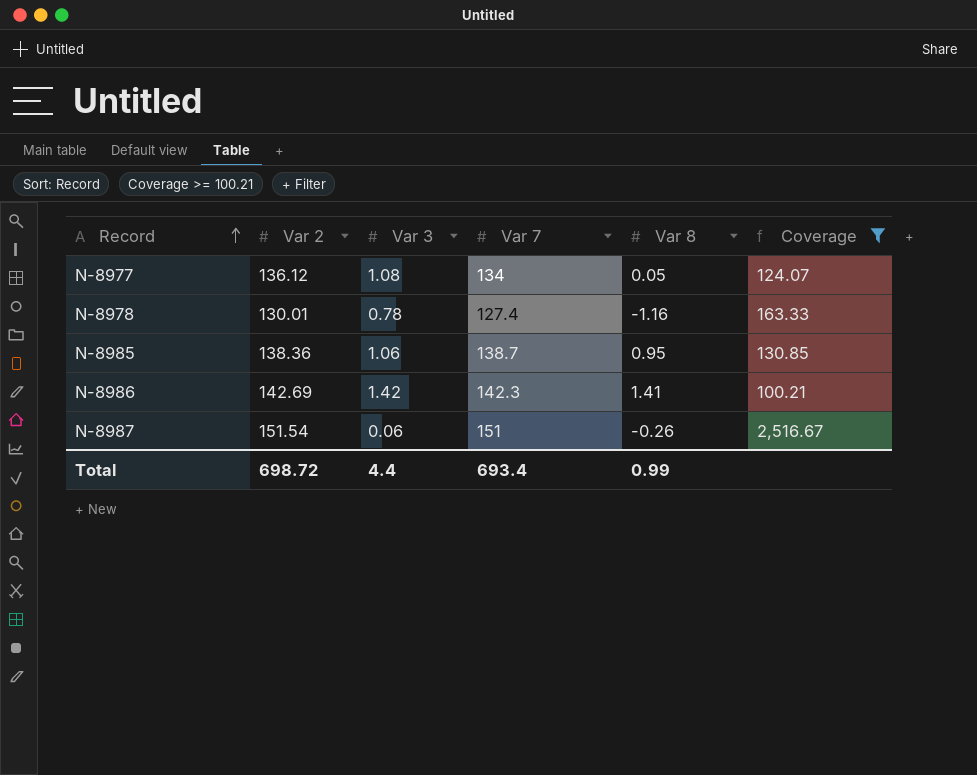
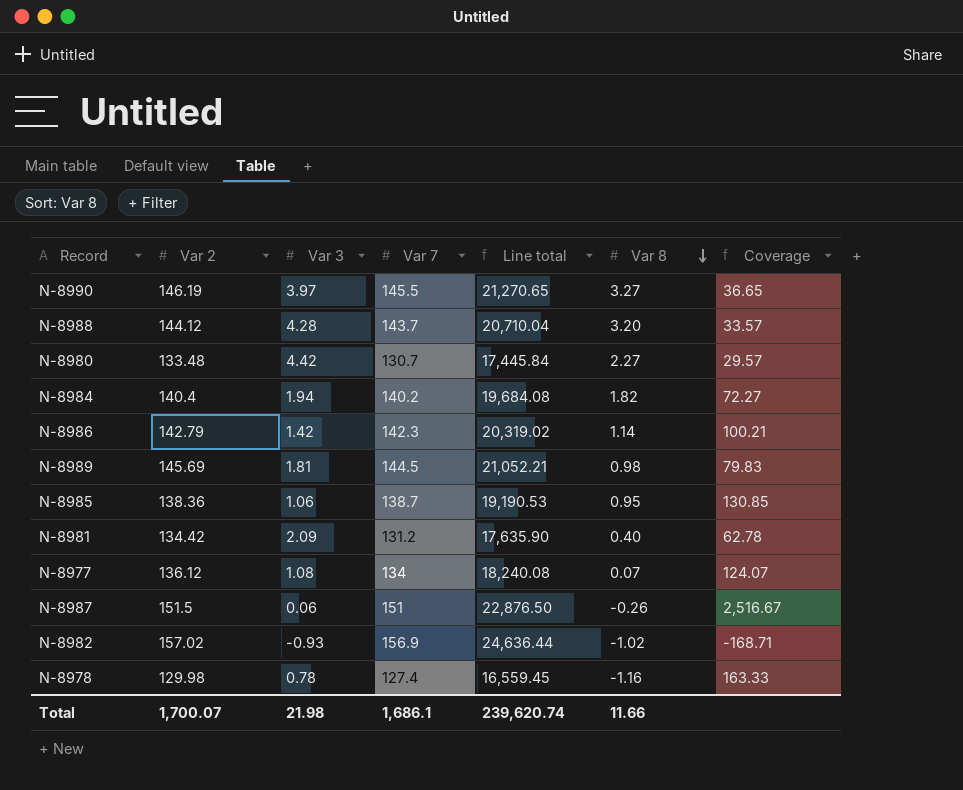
filter: Coverage >= 100.21 -> none
row order: Record ascending -> Var 8 descending
column Line total | formula: none -> [Var 2] * [Var 7]
N-8986 | Var 2: 142.69 -> 142.79
N-8986 | Var 8: 1.41 -> 1.14
N-8977 | Var 8: 0.05 -> 0.07
N-8987 | Var 2: 151.54 -> 151.5
N-8978 | Var 2: 130.01 -> 129.98
Total | Var 2: 698.72 -> 1,700.07
Total | Var 3: 4.4 -> 21.98
Total | Var 7: 693.4 -> 1,686.1
Total | Var 8: 0.99 -> 11.66

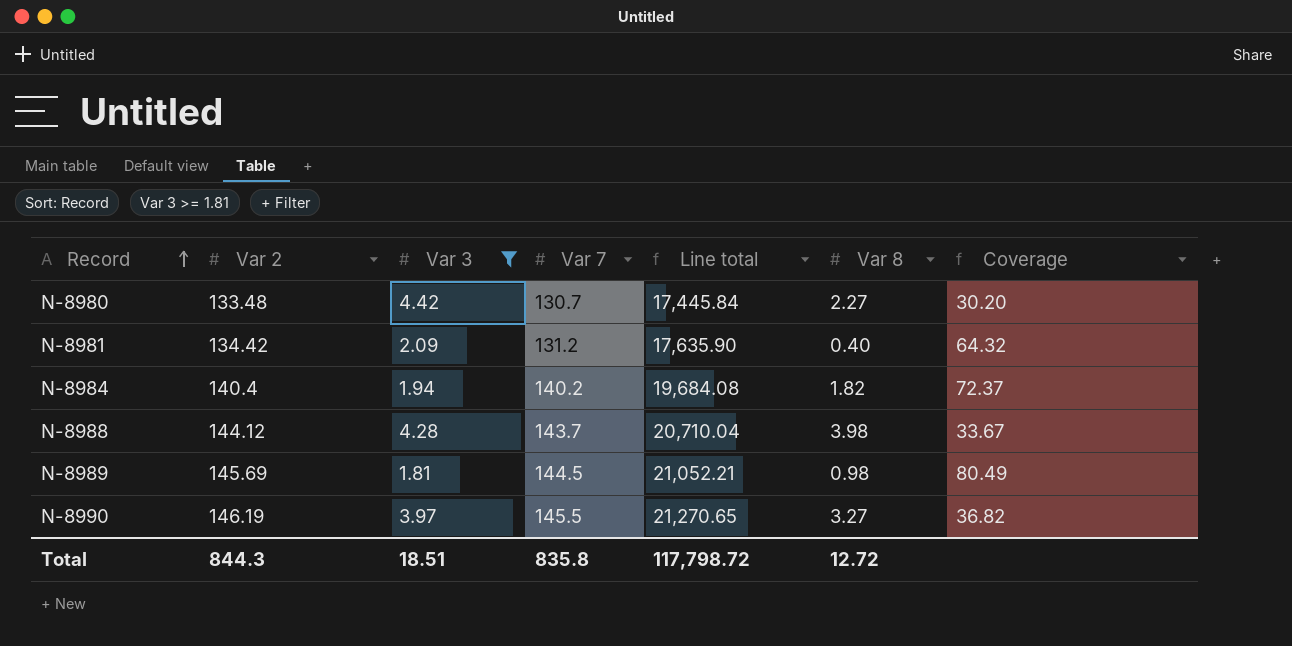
filter: none -> Var 3 >= 1.81
row order: Var 8 descending -> Record ascending
column Coverage | formula: [Var 7] / [Var 3] -> [Var 2] / [Var 3]
N-8988 | Var 8: 3.20 -> 3.98
Total | Var 2: 1,700.07 -> 844.3
Total | Var 3: 21.98 -> 18.51
Total | Var 7: 1,686.1 -> 835.8
Total | Line total: 239,620.74 -> 117,798.72
Total | Var 8: 11.66 -> 12.72

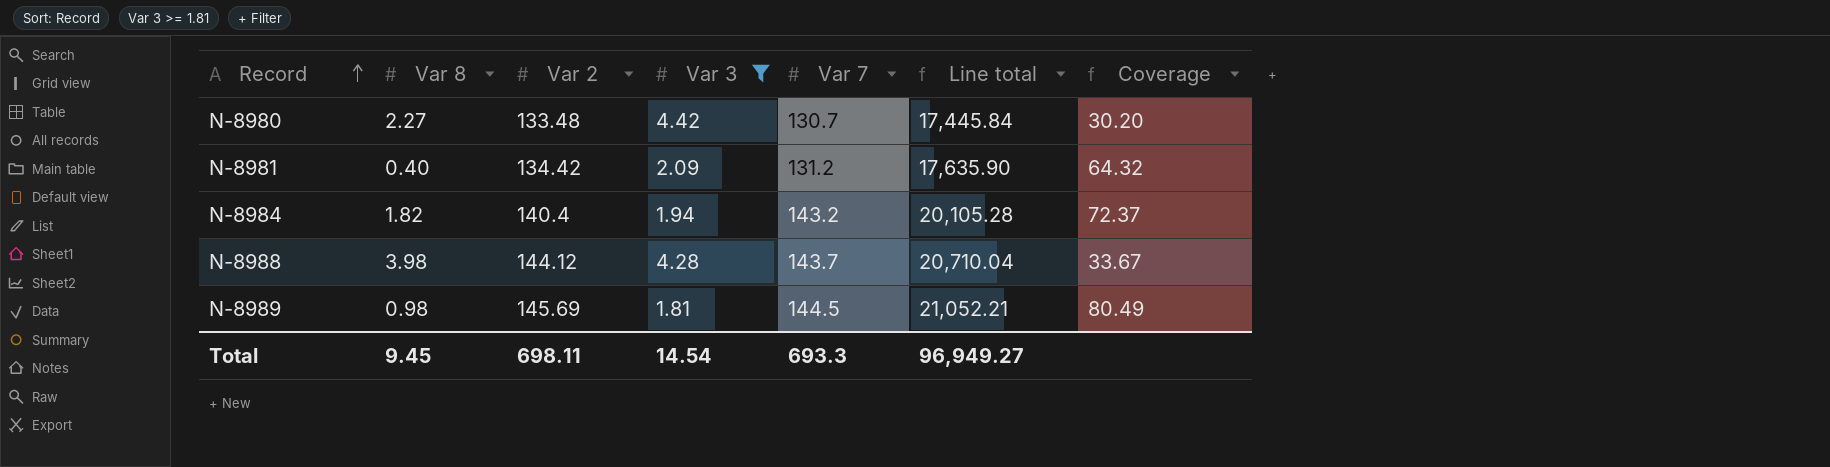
column Var 8 | position: 6 -> 2
row N-8990: 146.19 | 3.97 | 145.5 | 21,270.65 | 3.27 | 36.82 -> none
N-8984 | Var 7: 140.2 -> 143.2
N-8984 | Line total: 19,684.08 -> 20,105.28
Total | Var 8: 12.72 -> 9.45
Total | Var 2: 844.3 -> 698.11
Total | Var 3: 18.51 -> 14.54
Total | Var 7: 835.8 -> 693.3
Total | Line total: 117,798.72 -> 96,949.27

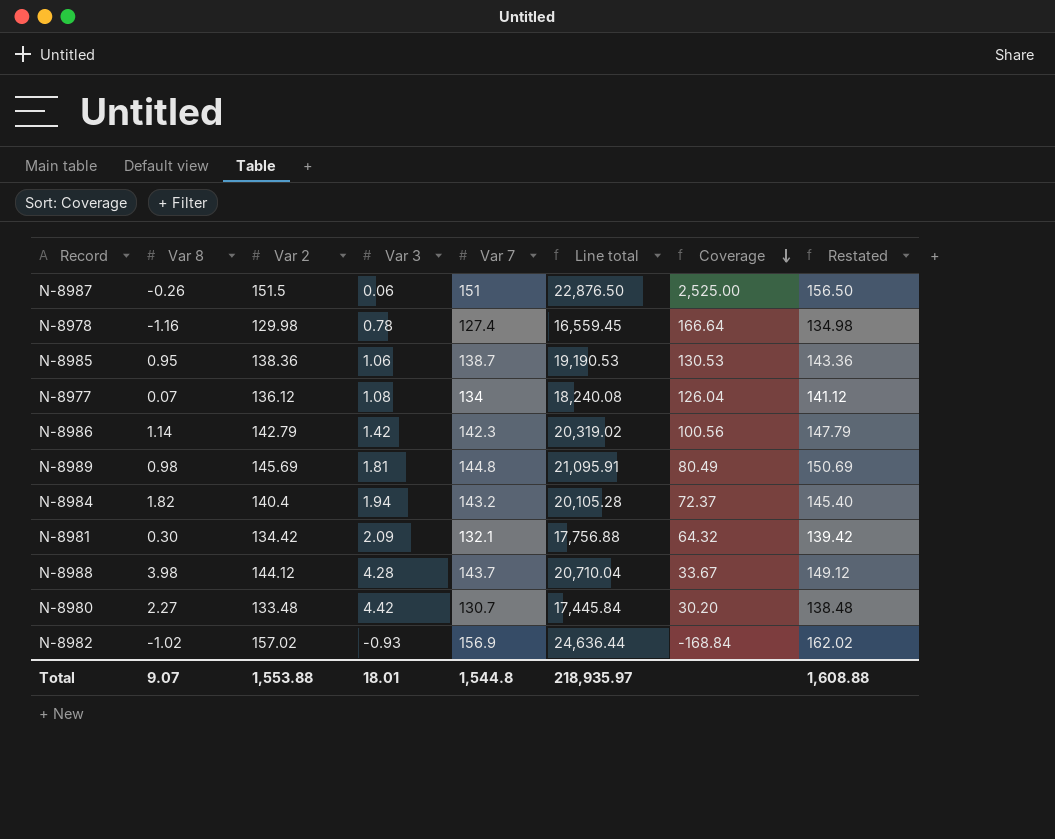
filter: Var 3 >= 1.81 -> none
row order: Record ascending -> Coverage descending
column Restated | formula: none -> [Var 2] + 5
N-8989 | Var 7: 144.5 -> 144.8
N-8989 | Line total: 21,052.21 -> 21,095.91
N-8981 | Var 8: 0.40 -> 0.30
N-8981 | Var 7: 131.2 -> 132.1
N-8981 | Line total: 17,635.90 -> 17,756.88
Total | Var 8: 9.45 -> 9.07
Total | Var 2: 698.11 -> 1,553.88
Total | Var 3: 14.54 -> 18.01
Total | Var 7: 693.3 -> 1,544.8
Total | Line total: 96,949.27 -> 218,935.97

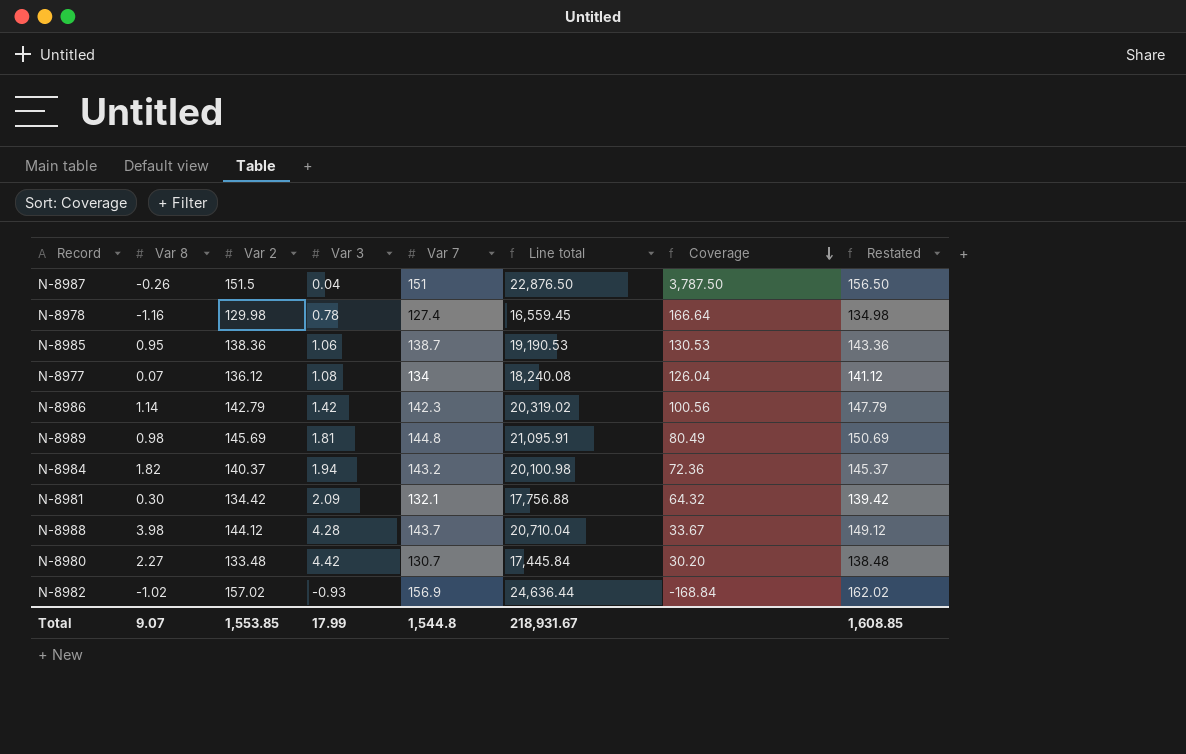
N-8987 | Var 3: 0.06 -> 0.04
N-8987 | Coverage: 2,525.00 -> 3,787.50
N-8984 | Var 2: 140.4 -> 140.37
N-8984 | Line total: 20,105.28 -> 20,100.98
N-8984 | Coverage: 72.37 -> 72.36
N-8984 | Restated: 145.40 -> 145.37
Total | Var 2: 1,553.88 -> 1,553.85
Total | Var 3: 18.01 -> 17.99
Total | Line total: 218,935.97 -> 218,931.67
Total | Restated: 1,608.88 -> 1,608.85

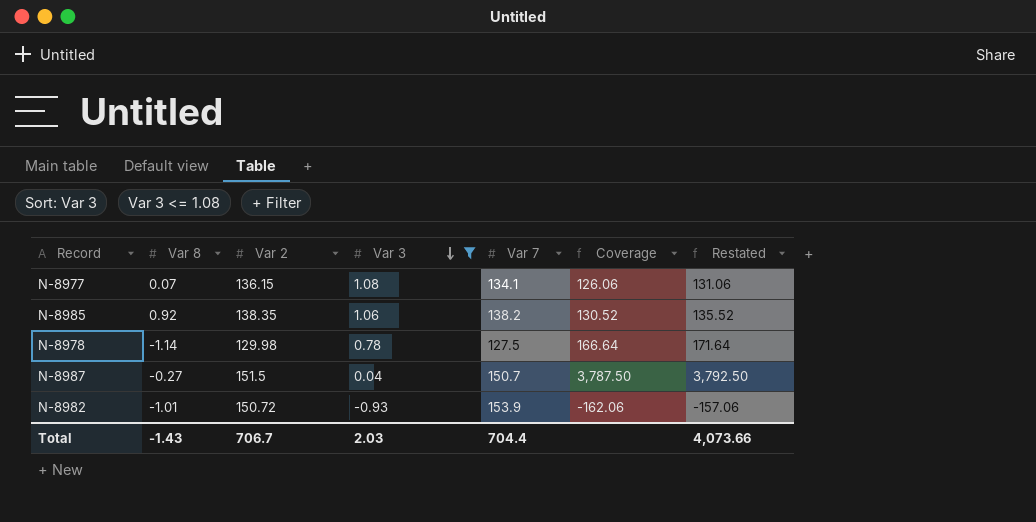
filter: none -> Var 3 <= 1.08
row order: Coverage descending -> Var 3 descending
column Line total | formula: [Var 2] * [Var 7] -> none
column Restated | formula: [Var 2] + 5 -> [Coverage] + 5
N-8977 | Var 2: 136.12 -> 136.15
N-8977 | Var 7: 134 -> 134.1
N-8977 | Coverage: 126.04 -> 126.06
N-8985 | Var 8: 0.95 -> 0.92
N-8985 | Var 2: 138.36 -> 138.35
N-8985 | Var 7: 138.7 -> 138.2
N-8985 | Coverage: 130.53 -> 130.52
N-8978 | Var 8: -1.16 -> -1.14
N-8978 | Var 7: 127.4 -> 127.5
N-8987 | Var 8: -0.26 -> -0.27
N-8987 | Var 7: 151 -> 150.7
N-8982 | Var 8: -1.02 -> -1.01
N-8982 | Var 2: 157.02 -> 150.72
N-8982 | Var 7: 156.9 -> 153.9
N-8982 | Coverage: -168.84 -> -162.06
Total | Var 8: 9.07 -> -1.43
Total | Var 2: 1,553.85 -> 706.7
Total | Var 3: 17.99 -> 2.03
Total | Var 7: 1,544.8 -> 704.4
Total | Restated: 1,608.85 -> 4,073.66

